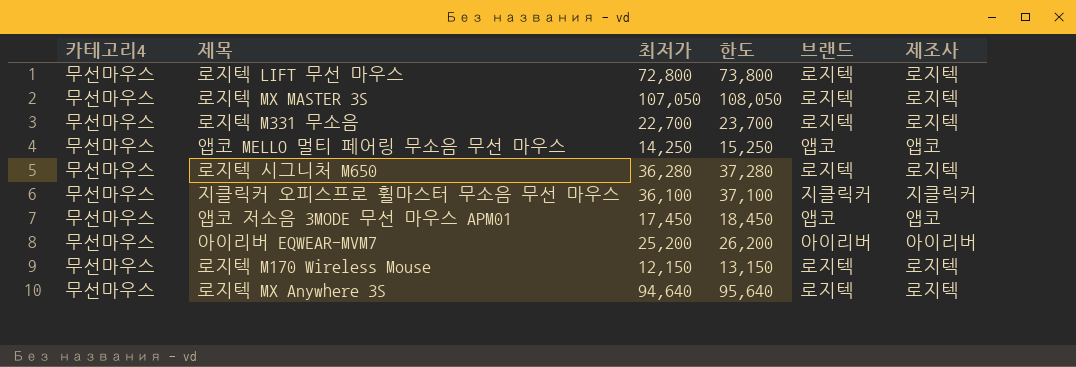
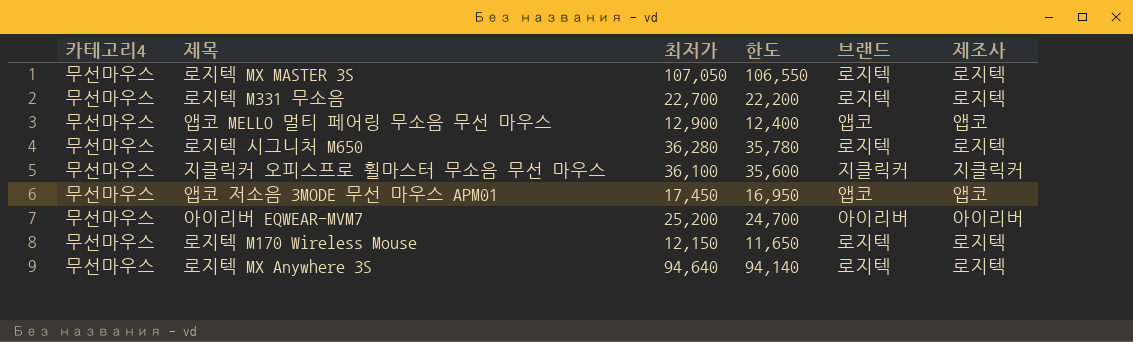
column 한도 | formula: [최저가] + 1000 -> [최저가] - 500
row 로지텍 LIFT 무선 마우스: 무선마우스 | 72,800 | 73,800 | 로지텍 | 로지텍 -> none
앱코 MELLO 멀티 페어링 무소음 무선 마우스 | 최저가: 14,250 -> 12,900

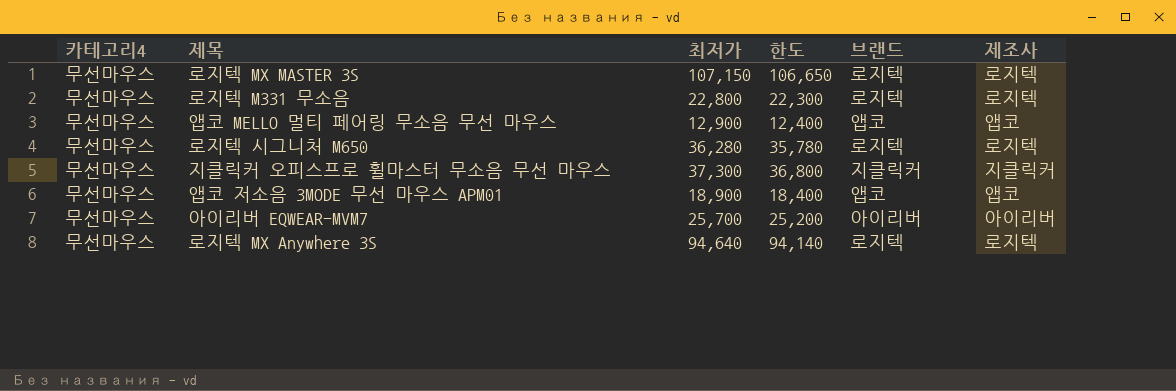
row 로지텍 M170 Wireless Mouse: 무선마우스 | 12,150 | 11,650 | 로지텍 | 로지텍 -> none
로지텍 MX MASTER 3S | 최저가: 107,050 -> 107,150
로지텍 MX MASTER 3S | 한도: 106,550 -> 106,650
로지텍 M331 무소음 | 최저가: 22,700 -> 22,800
로지텍 M331 무소음 | 한도: 22,200 -> 22,300
지클릭커 오피스프로 휠마스터 무소음 무선 마우스 | 최저가: 36,100 -> 37,300
지클릭커 오피스프로 휠마스터 무소음 무선 마우스 | 한도: 35,600 -> 36,800
앱코 저소음 3MODE 무선 마우스 APM01 | 최저가: 17,450 -> 18,900
앱코 저소음 3MODE 무선 마우스 APM01 | 한도: 16,950 -> 18,400
아이리버 EQWEAR-MVM7 | 최저가: 25,200 -> 25,700
아이리버 EQWEAR-MVM7 | 한도: 24,700 -> 25,200

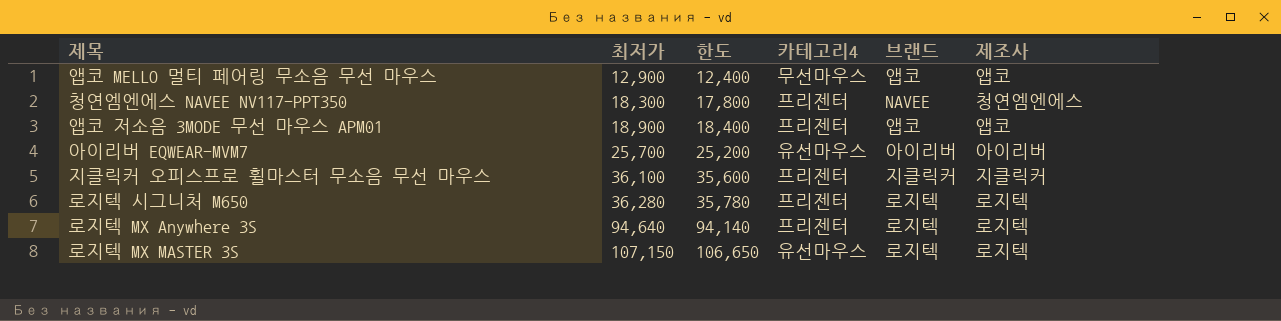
row order: none -> 최저가 ascending
column 카테고리4 | position: 1 -> 4
row 로지텍 M331 무소음: 무선마우스 | 22,800 | 22,300 | 로지텍 | 로지텍 -> none
row 청연엠엔에스 NAVEE NV117-PPT350: none -> 18,300 | 17,800 | 프리젠터 | NAVEE | 청연엠엔에스
앱코 저소음 3MODE 무선 마우스 APM01 | 카테고리4: 무선마우스 -> 프리젠터
아이리버 EQWEAR-MVM7 | 카테고리4: 무선마우스 -> 유선마우스
지클릭커 오피스프로 휠마스터 무소음 무선 마우스 | 최저가: 37,300 -> 36,100
지클릭커 오피스프로 휠마스터 무소음 무선 마우스 | 한도: 36,800 -> 35,600
지클릭커 오피스프로 휠마스터 무소음 무선 마우스 | 카테고리4: 무선마우스 -> 프리젠터
로지텍 시그니처 M650 | 카테고리4: 무선마우스 -> 프리젠터
로지텍 MX Anywhere 3S | 카테고리4: 무선마우스 -> 프리젠터
로지텍 MX MASTER 3S | 카테고리4: 무선마우스 -> 유선마우스

